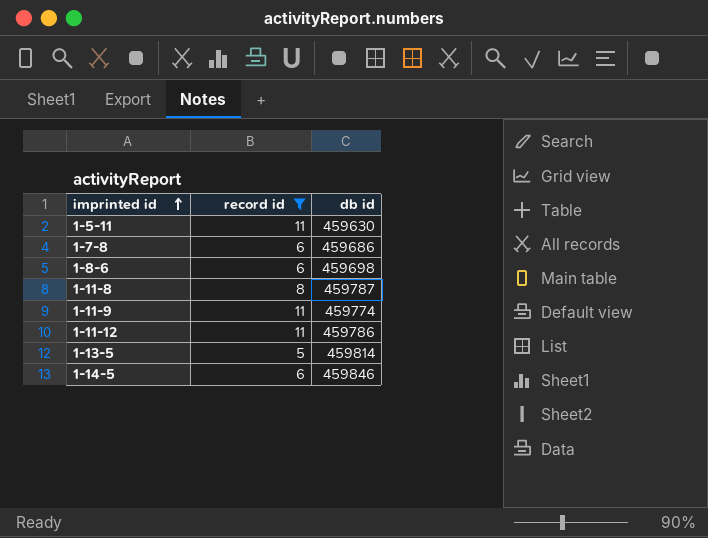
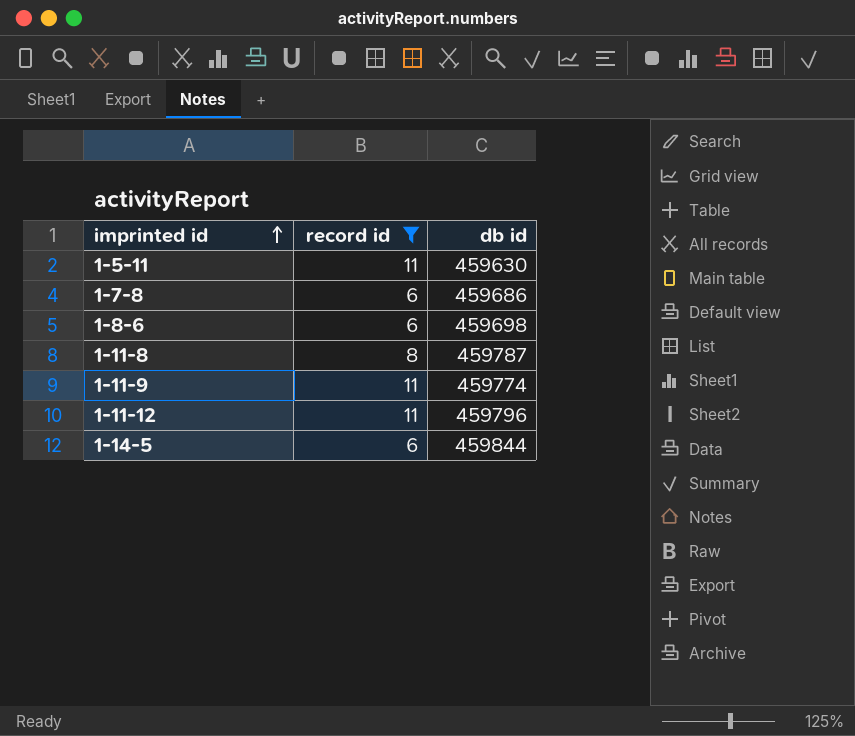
row 1-13-5: 5 | 459814 -> none
1-11-12 | db id: 459786 -> 459796
1-14-5 | db id: 459846 -> 459844

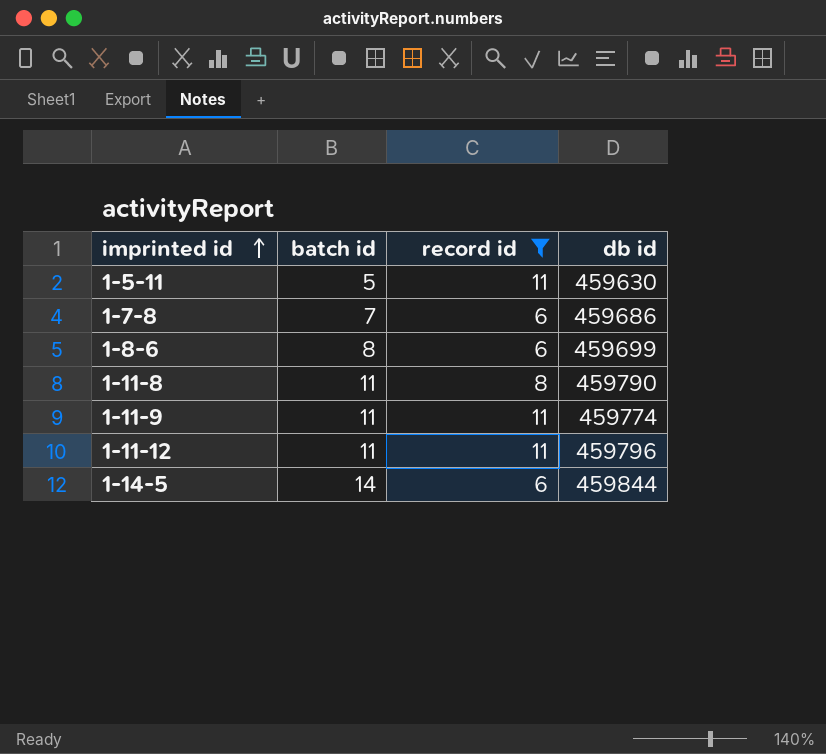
column batch id | position: none -> 2
1-8-6 | db id: 459698 -> 459699
1-11-8 | db id: 459787 -> 459790

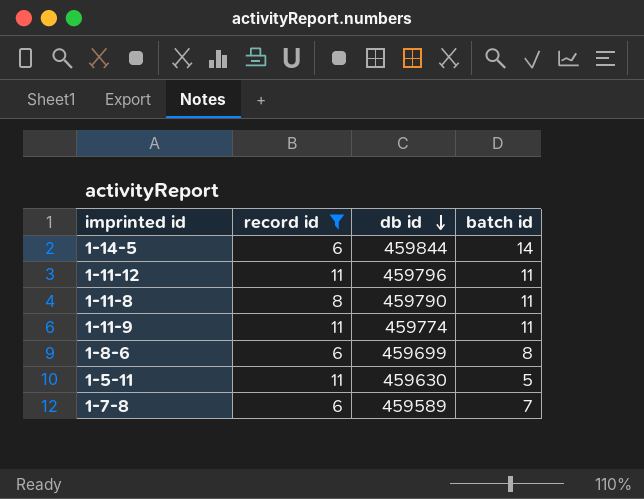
row order: imprinted id ascending -> db id descending
column batch id | position: 2 -> 4
1-7-8 | db id: 459686 -> 459589

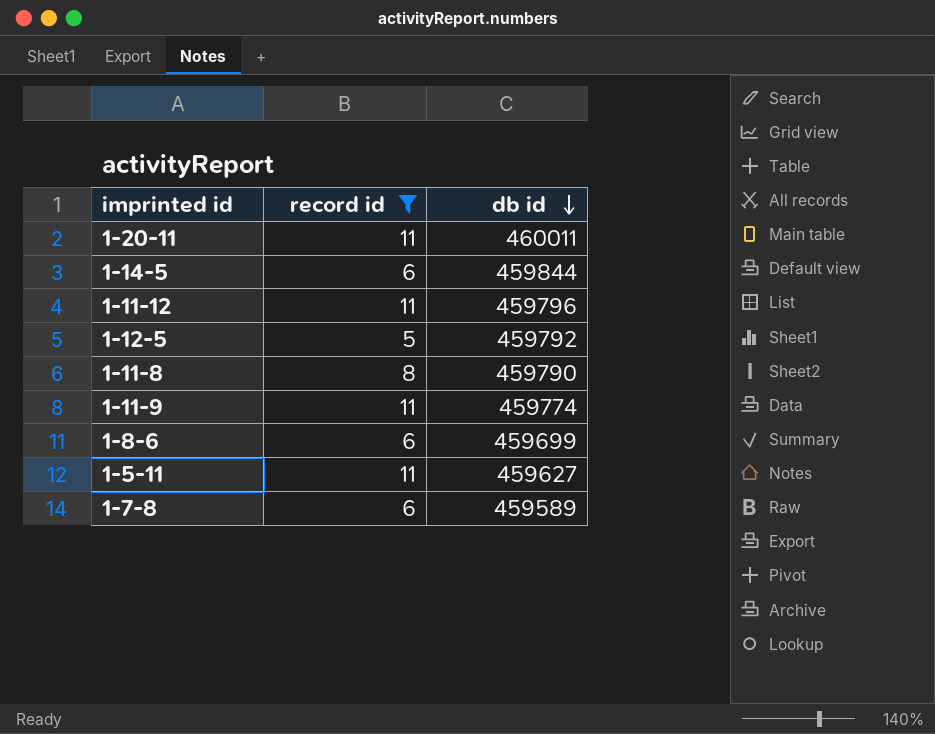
column batch id | position: 4 -> none
row 1-20-11: none -> 11 | 460011
row 1-12-5: none -> 5 | 459792
1-5-11 | db id: 459630 -> 459627

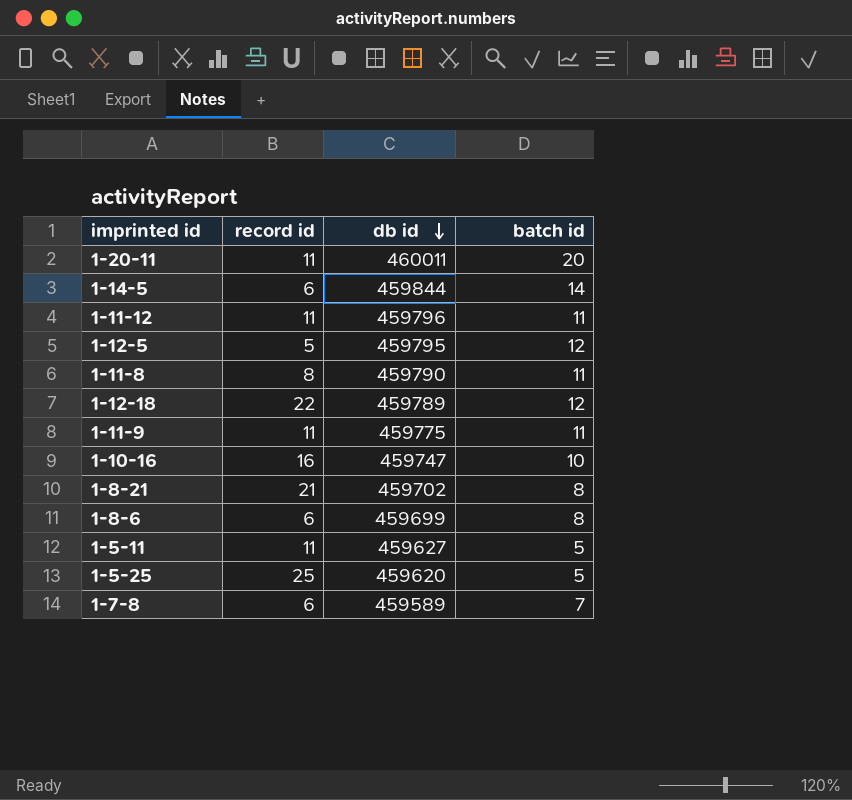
filter: record id <= 11 -> none
column batch id | position: none -> 4
1-12-5 | db id: 459792 -> 459795
1-11-9 | db id: 459774 -> 459775

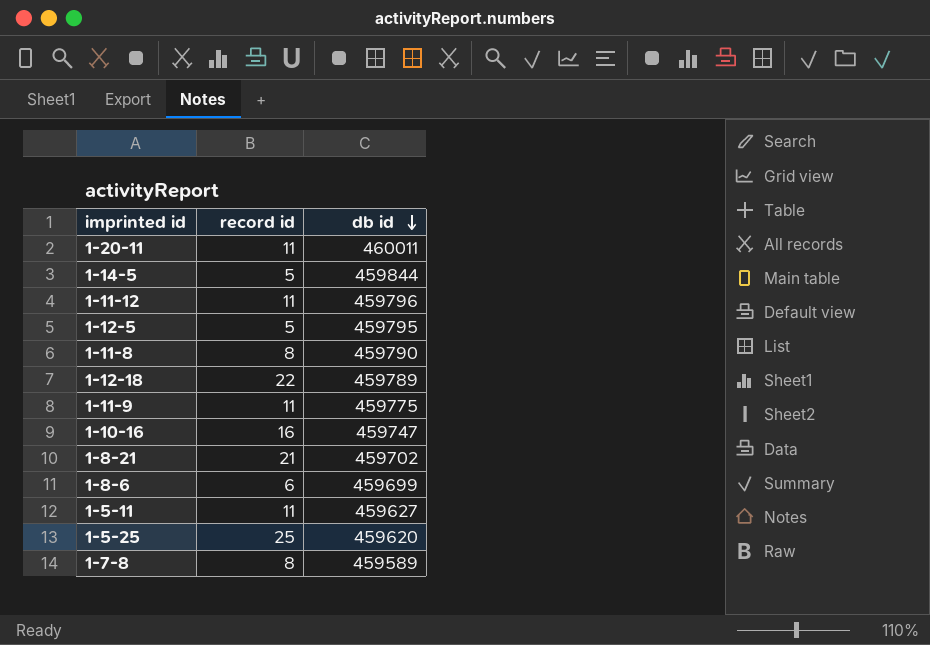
column batch id | position: 4 -> none
1-14-5 | record id: 6 -> 5
1-7-8 | record id: 6 -> 8

